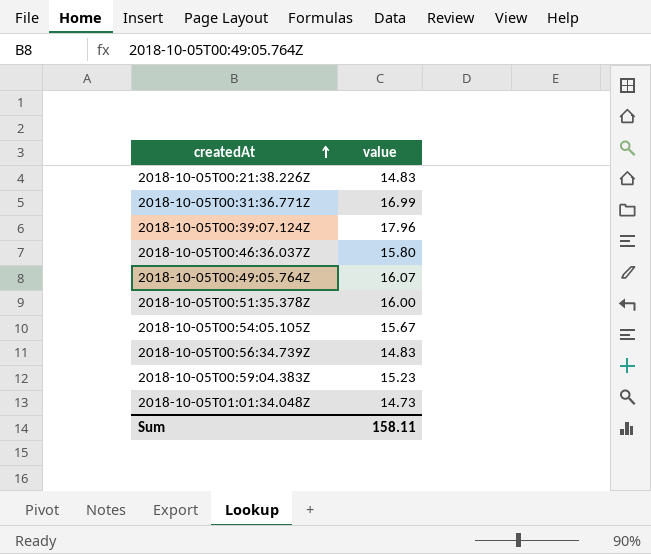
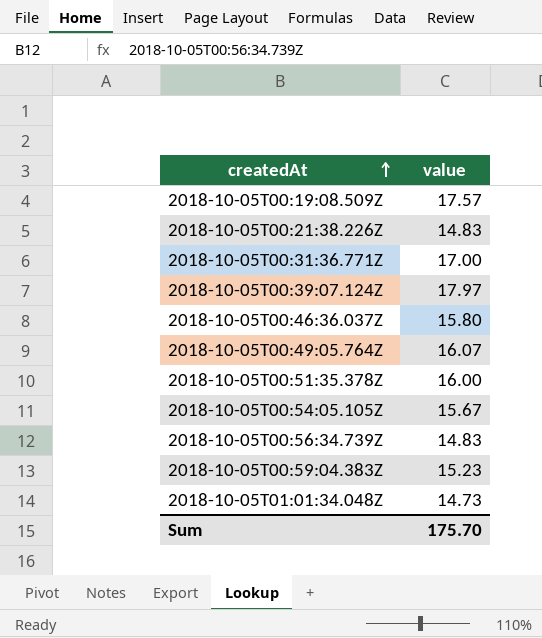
row 2018-10-05T00:19:08.509Z: none -> 17.57
2018-10-05T00:31:36.771Z | value: 16.99 -> 17.00
2018-10-05T00:39:07.124Z | value: 17.96 -> 17.97
Sum | value: 158.11 -> 175.70

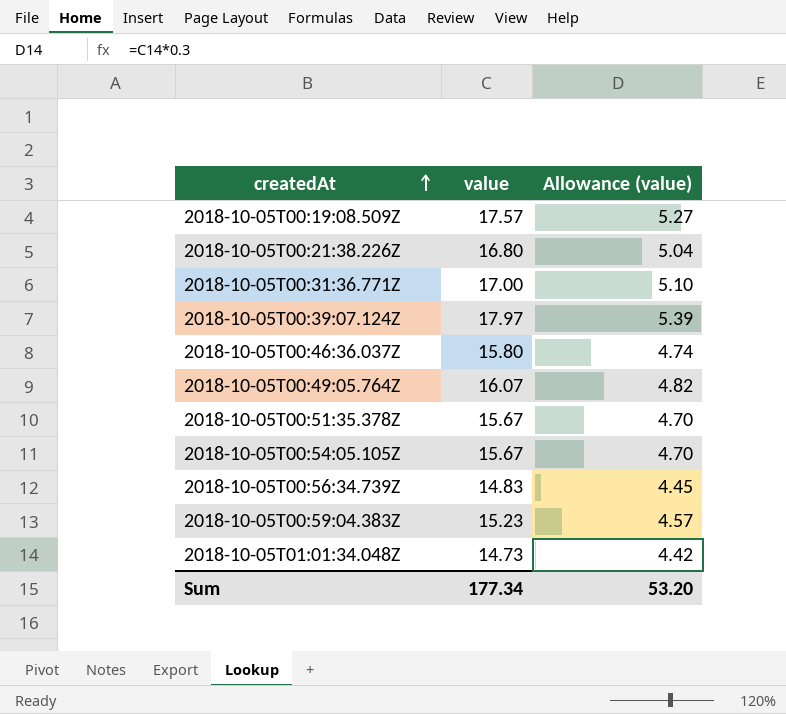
column Allowance (value) | formula: none -> [value] * 0.3
2018-10-05T00:21:38.226Z | value: 14.83 -> 16.80
2018-10-05T00:51:35.378Z | value: 16.00 -> 15.67
Sum | value: 175.70 -> 177.34

